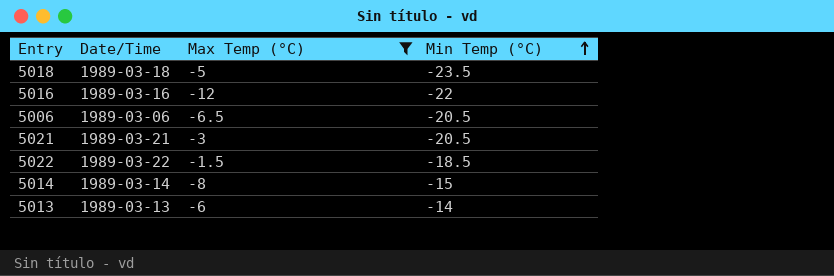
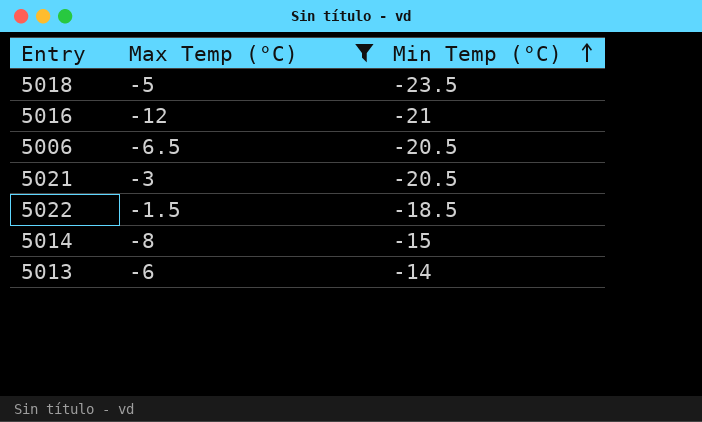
column Date/Time | position: 2 -> none
5016 | Min Temp (°C): -22 -> -21

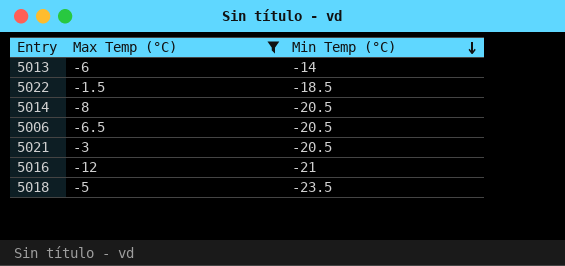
row order: Min Temp (°C) ascending -> Min Temp (°C) descending
5014 | Min Temp (°C): -15 -> -20.5

